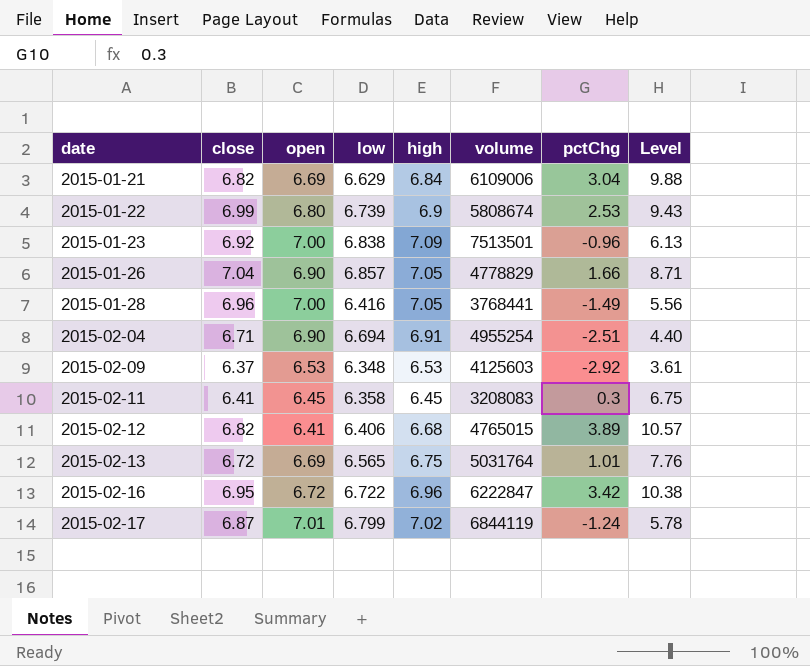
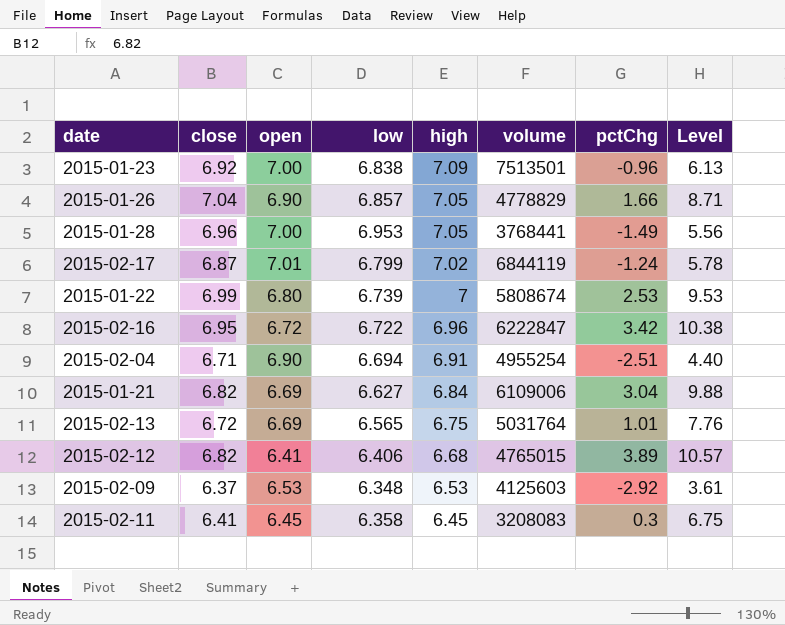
row order: date ascending -> high descending
2015-01-28 | low: 6.416 -> 6.953
2015-01-22 | high: 6.9 -> 7
2015-01-22 | Level: 9.43 -> 9.53
2015-01-21 | low: 6.629 -> 6.627

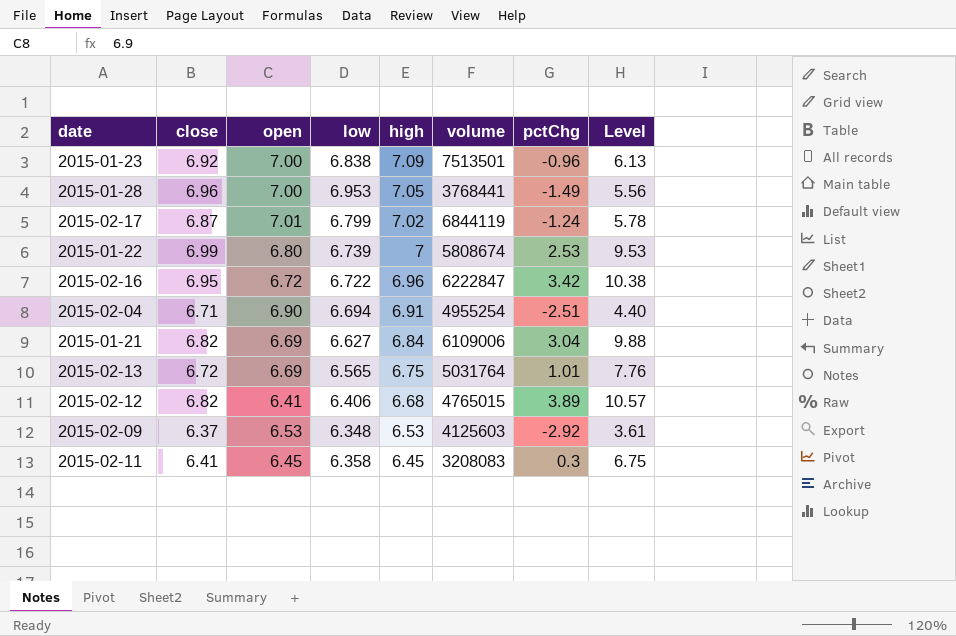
row 2015-01-26: 7.04 | 6.90 | 6.857 | 7.05 | 4778829 | 1.66 | 8.71 -> none

